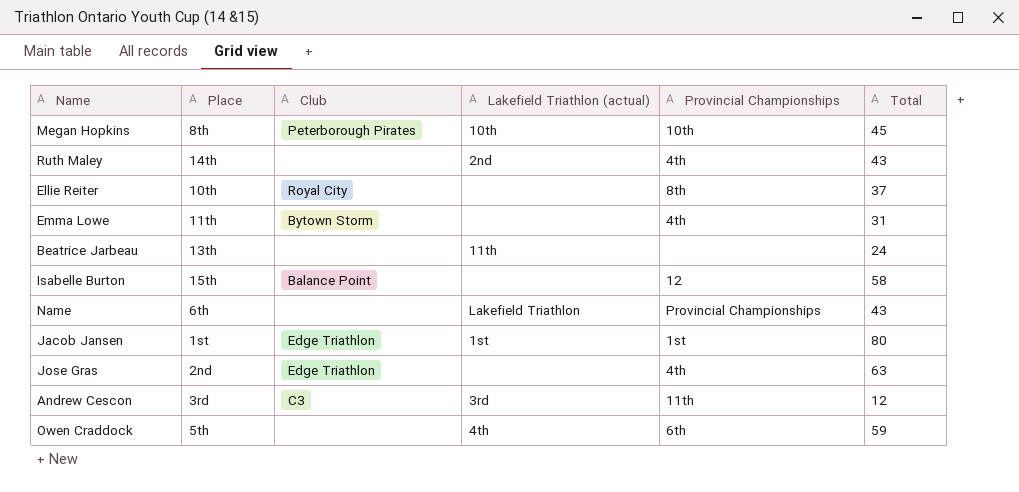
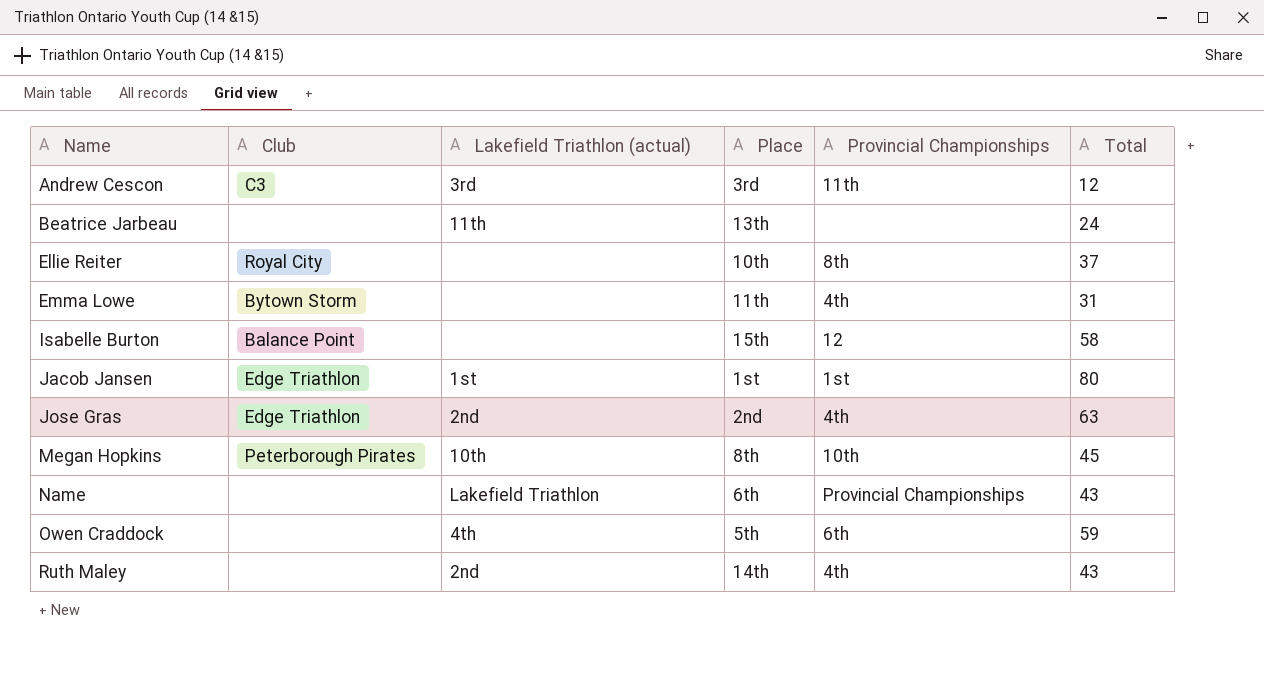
row order: none -> Name ascending
column Place | position: 2 -> 4
Jose Gras | Lakefield Triathlon (actual): none -> 2nd

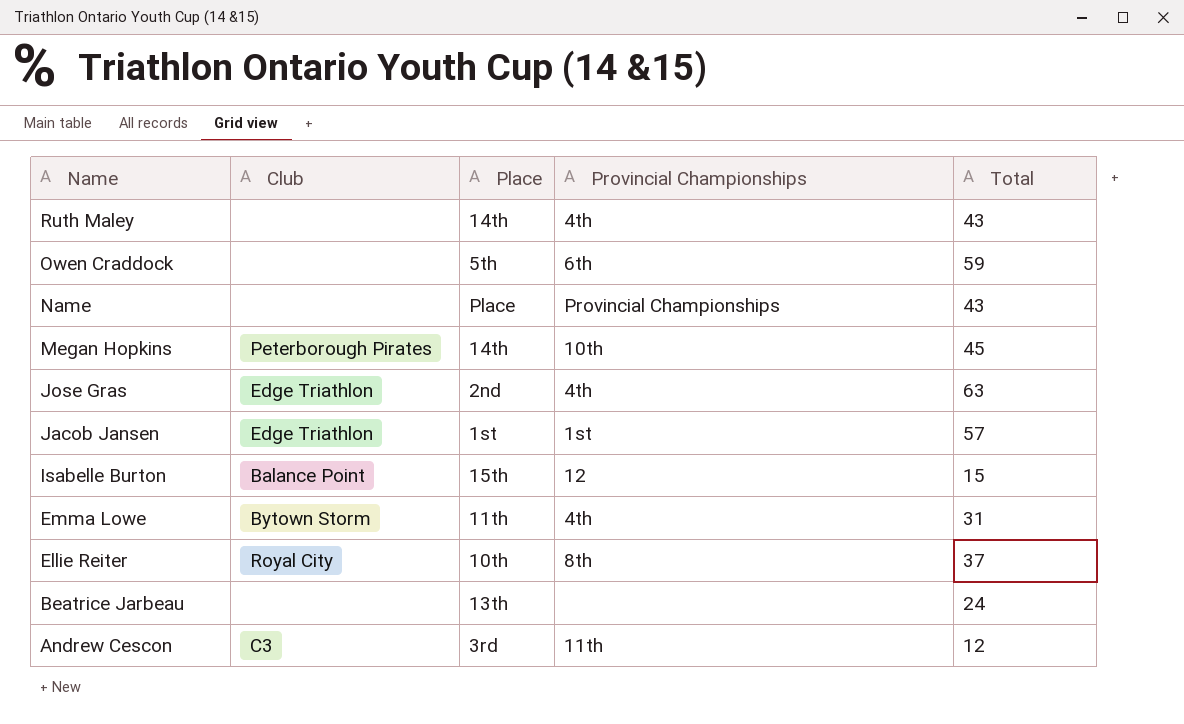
row order: Name ascending -> Name descending
column Lakefield Triathlon (actual) | position: 3 -> none
Name | Place: 6th -> Place
Megan Hopkins | Place: 8th -> 14th
Jacob Jansen | Total: 80 -> 57
Isabelle Burton | Total: 58 -> 15

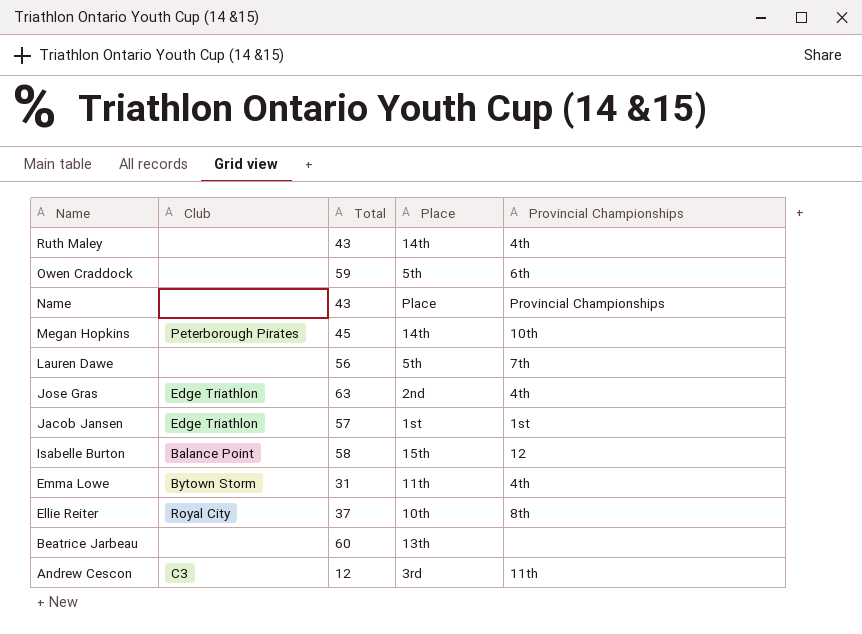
column Total | position: 5 -> 3
row Lauren Dawe: none -> none | 56 | 5th | 7th
Isabelle Burton | Total: 15 -> 58
Beatrice Jarbeau | Total: 24 -> 60

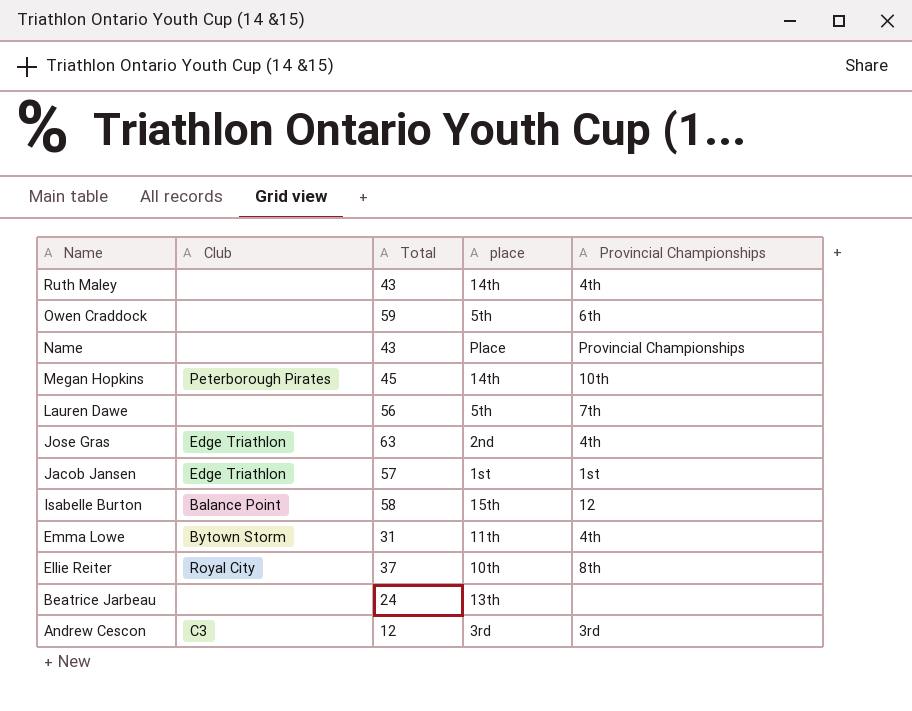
column name: Place -> place
Beatrice Jarbeau | Total: 60 -> 24
Andrew Cescon | Provincial Championships: 11th -> 3rd

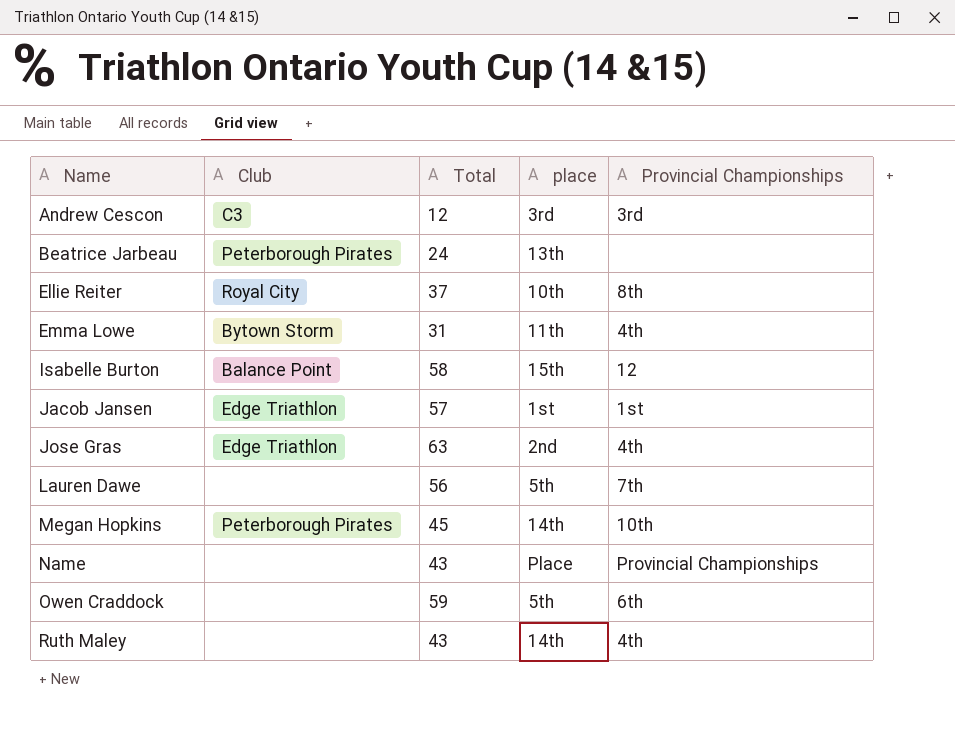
row order: Name descending -> Name ascending
Beatrice Jarbeau | Club: none -> Peterborough Pirates

